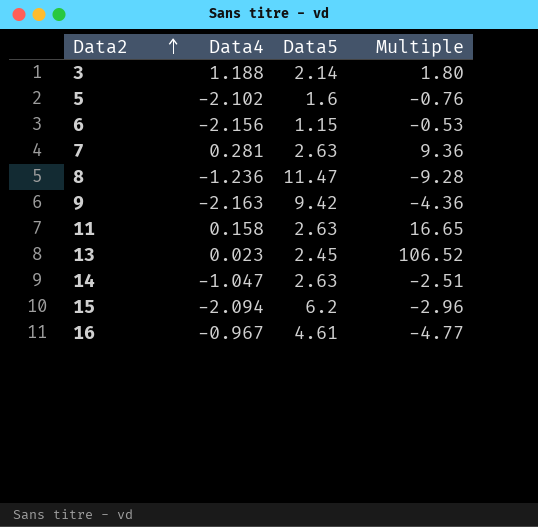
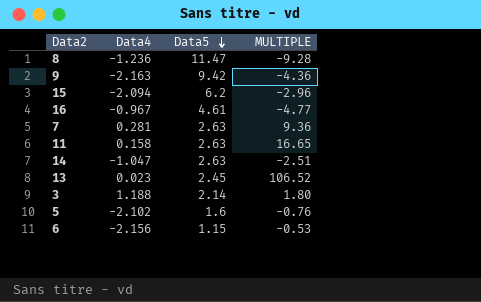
row order: Data2 ascending -> Data5 descending
column name: Multiple -> MULTIPLE

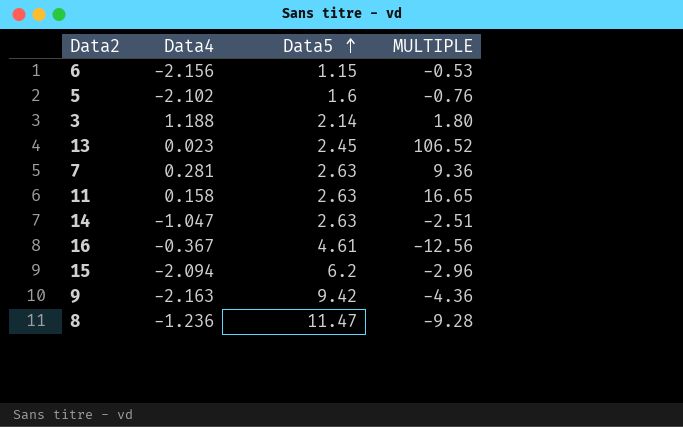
row order: Data5 descending -> Data5 ascending
16 | Data4: -0.967 -> -0.367
16 | MULTIPLE: -4.77 -> -12.56

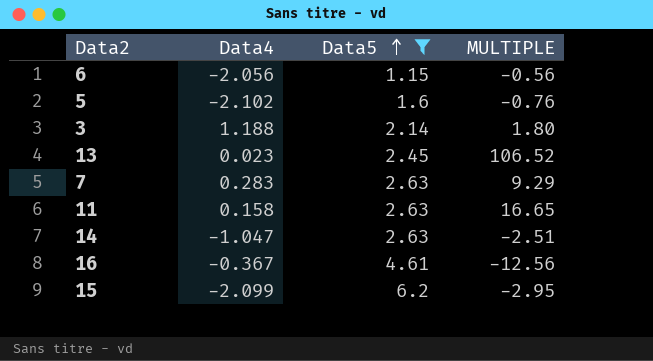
filter: none -> Data5 <= 6.2
6 | Data4: -2.156 -> -2.056
6 | MULTIPLE: -0.53 -> -0.56
7 | Data4: 0.281 -> 0.283
7 | MULTIPLE: 9.36 -> 9.29
15 | Data4: -2.094 -> -2.099
15 | MULTIPLE: -2.96 -> -2.95

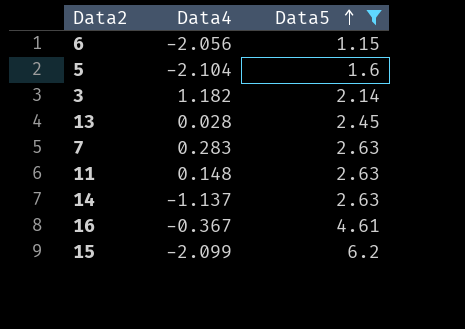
column MULTIPLE | formula: [Data5] / [Data4] -> none
5 | Data4: -2.102 -> -2.104
3 | Data4: 1.188 -> 1.182
13 | Data4: 0.023 -> 0.028
11 | Data4: 0.158 -> 0.148
14 | Data4: -1.047 -> -1.137

